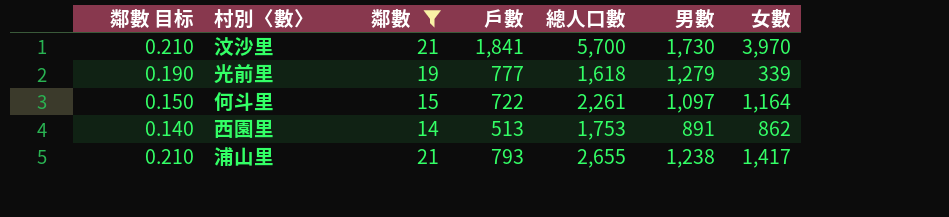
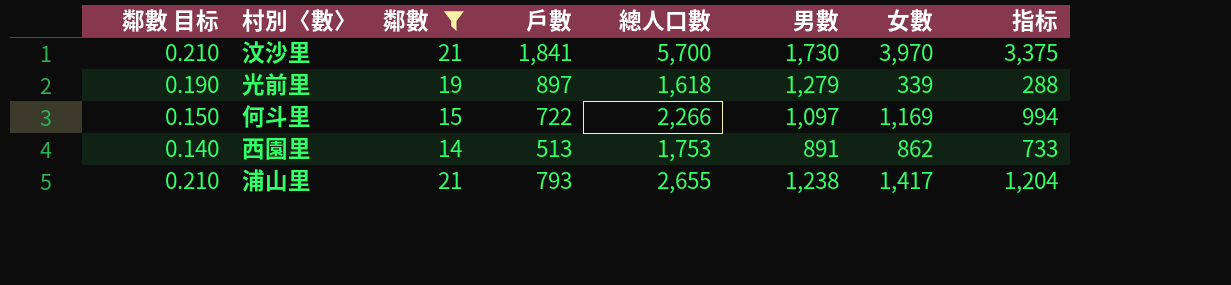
column 指标 | formula: none -> [女數] * 0.85
光前里 | 戶數: 777 -> 897
何斗里 | 總人口數: 2,261 -> 2,266
何斗里 | 女數: 1,164 -> 1,169

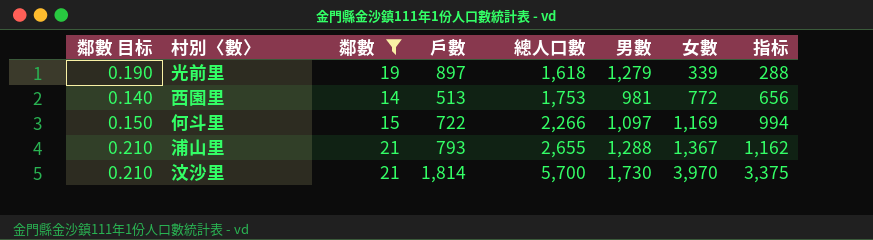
row order: none -> 總人口數 ascending
西園里 | 男數: 891 -> 981
西園里 | 女數: 862 -> 772
西園里 | 指标: 733 -> 656
浦山里 | 男數: 1,238 -> 1,288
浦山里 | 女數: 1,417 -> 1,367
浦山里 | 指标: 1,204 -> 1,162
汶沙里 | 戶數: 1,841 -> 1,814

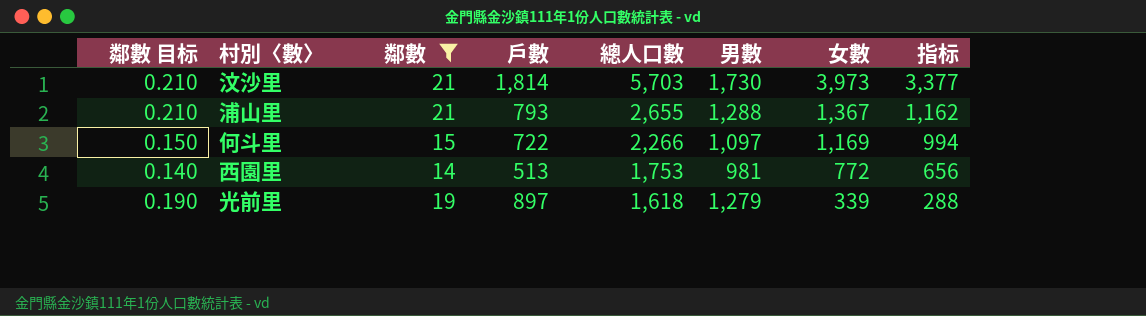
row order: 總人口數 ascending -> 總人口數 descending
汶沙里 | 總人口數: 5,700 -> 5,703
汶沙里 | 女數: 3,970 -> 3,973
汶沙里 | 指标: 3,375 -> 3,377

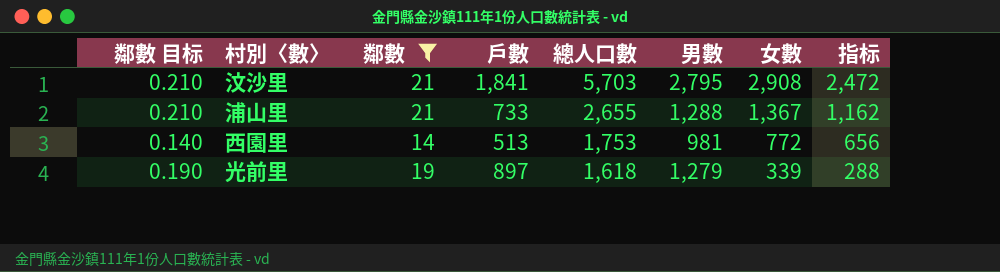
row 何斗里: 0.150 | 15 | 722 | 2,266 | 1,097 | 1,169 | 994 -> none
汶沙里 | 戶數: 1,814 -> 1,841
汶沙里 | 男數: 1,730 -> 2,795
汶沙里 | 女數: 3,973 -> 2,908
汶沙里 | 指标: 3,377 -> 2,472
浦山里 | 戶數: 793 -> 733

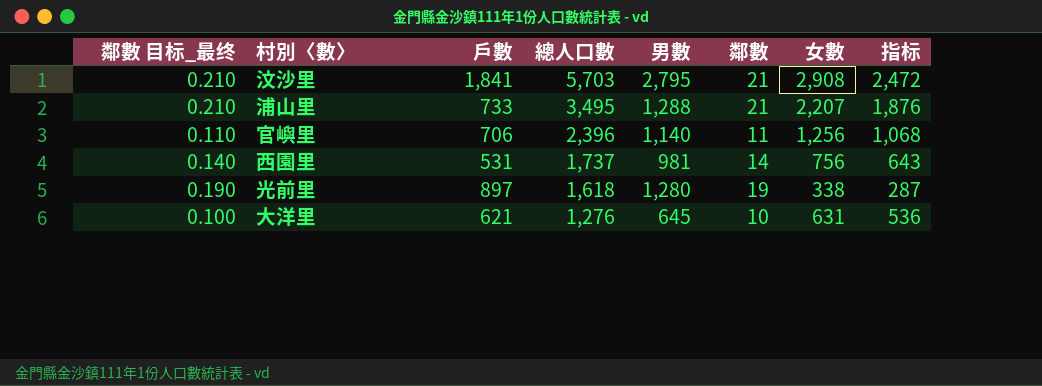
filter: 鄰數 >= 14 -> none
column name: 鄰數 目标 -> 鄰數 目标_最终
column 鄰數 | position: 3 -> 6
浦山里 | 總人口數: 2,655 -> 3,495
浦山里 | 女數: 1,367 -> 2,207
浦山里 | 指标: 1,162 -> 1,876
西園里 | 戶數: 513 -> 531
西園里 | 總人口數: 1,753 -> 1,737
西園里 | 女數: 772 -> 756
西園里 | 指标: 656 -> 643
光前里 | 男數: 1,279 -> 1,280
光前里 | 女數: 339 -> 338
光前里 | 指标: 288 -> 287

